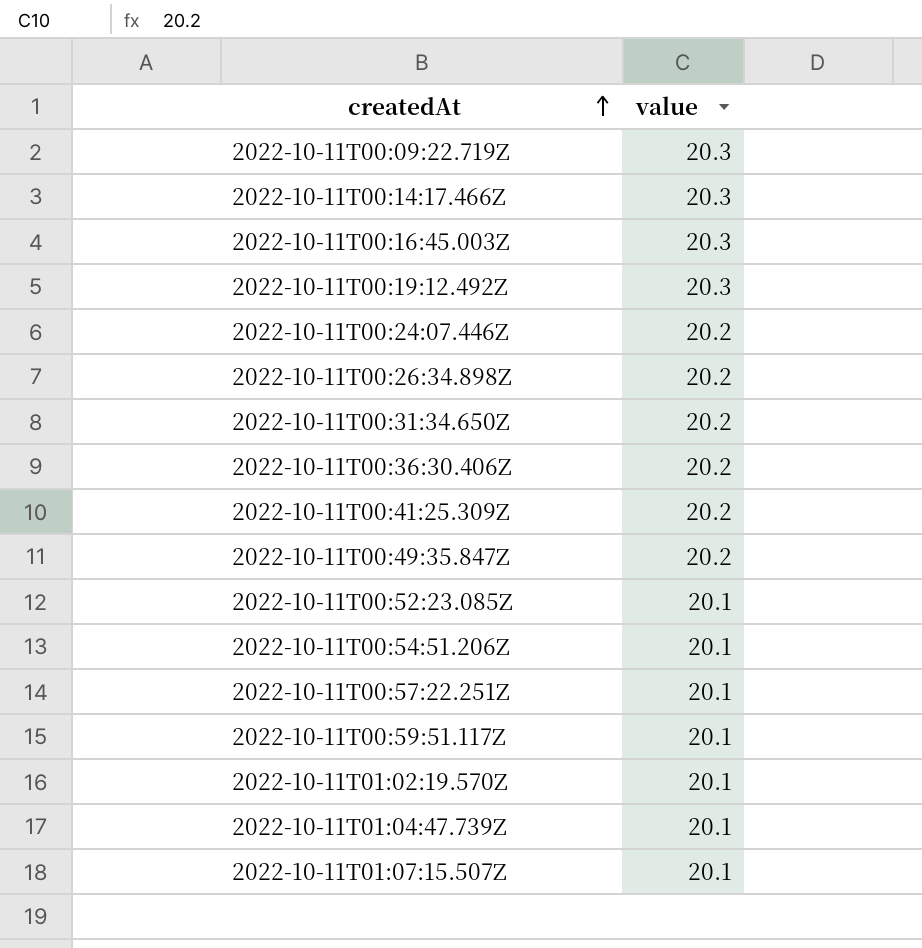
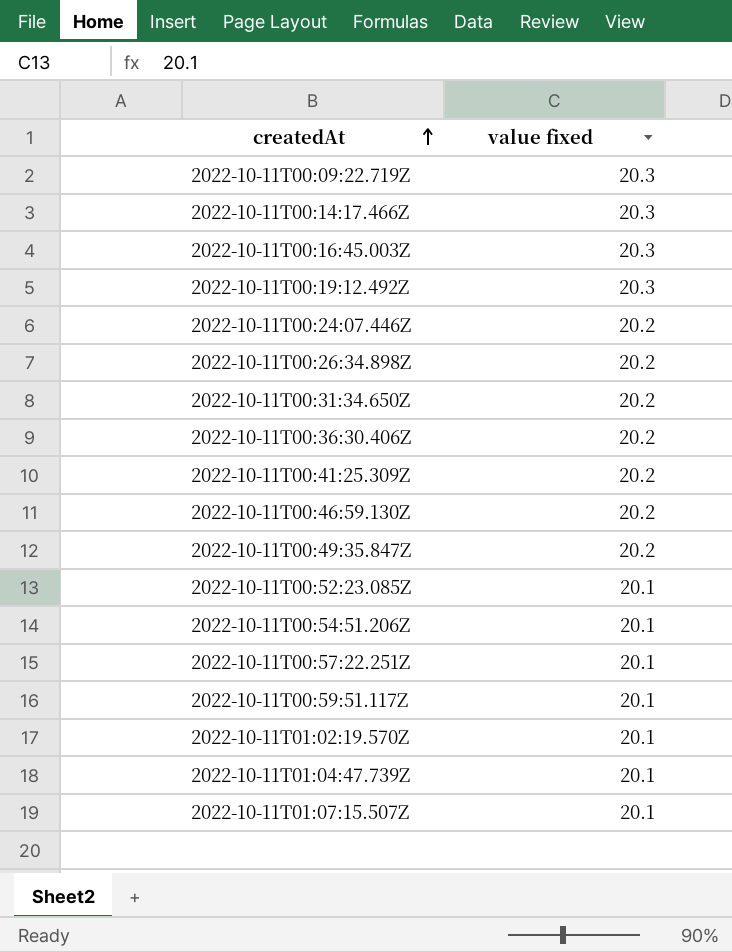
column name: value -> value fixed
row 2022-10-11T00:46:59.130Z: none -> 20.2

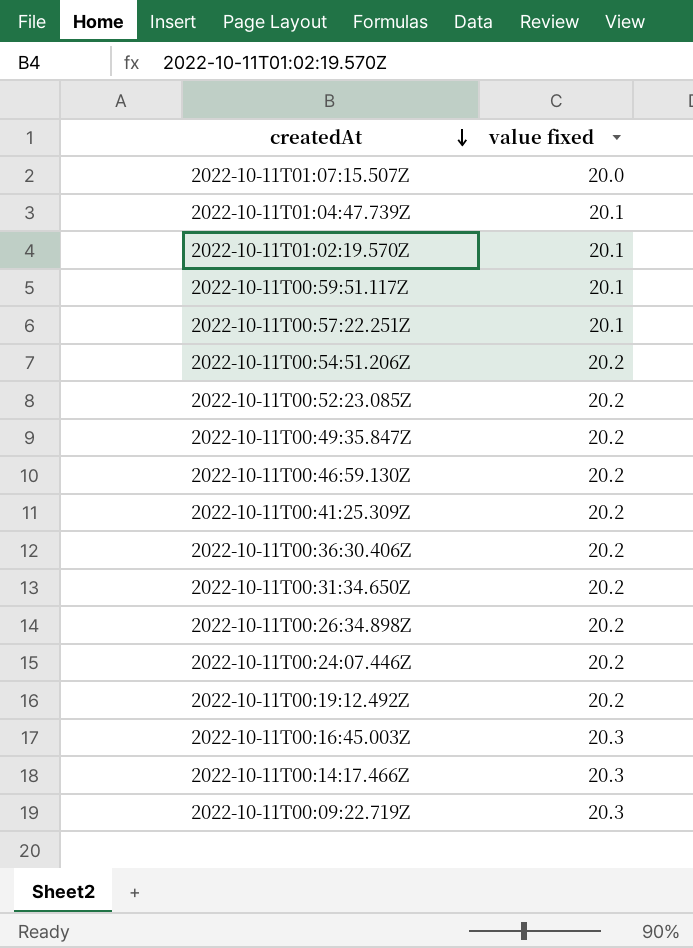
row order: createdAt ascending -> createdAt descending
2022-10-11T01:07:15.507Z | value fixed: 20.1 -> 20.0
2022-10-11T00:54:51.206Z | value fixed: 20.1 -> 20.2
2022-10-11T00:52:23.085Z | value fixed: 20.1 -> 20.2
2022-10-11T00:19:12.492Z | value fixed: 20.3 -> 20.2

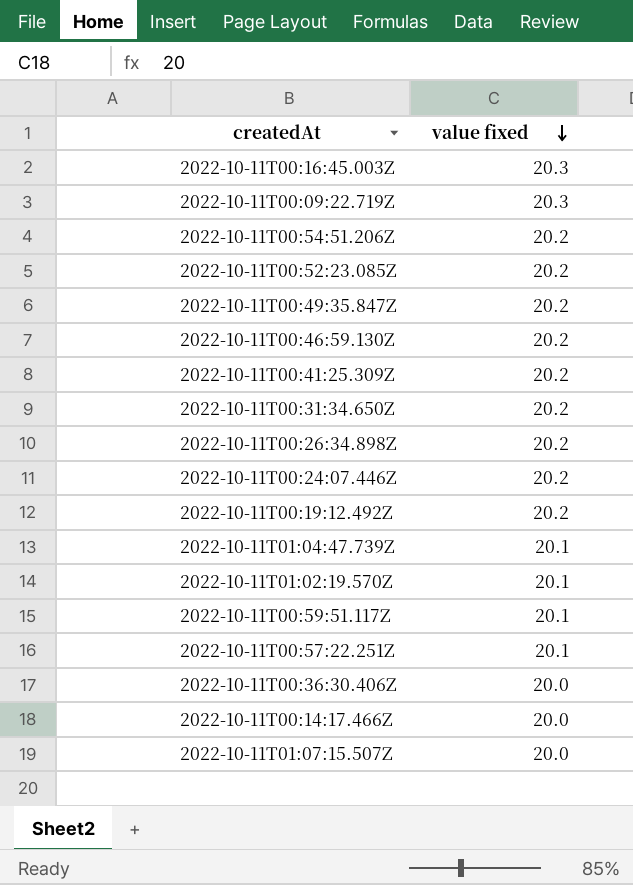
row order: createdAt descending -> value fixed descending
2022-10-11T00:36:30.406Z | value fixed: 20.2 -> 20.0
2022-10-11T00:14:17.466Z | value fixed: 20.3 -> 20.0

